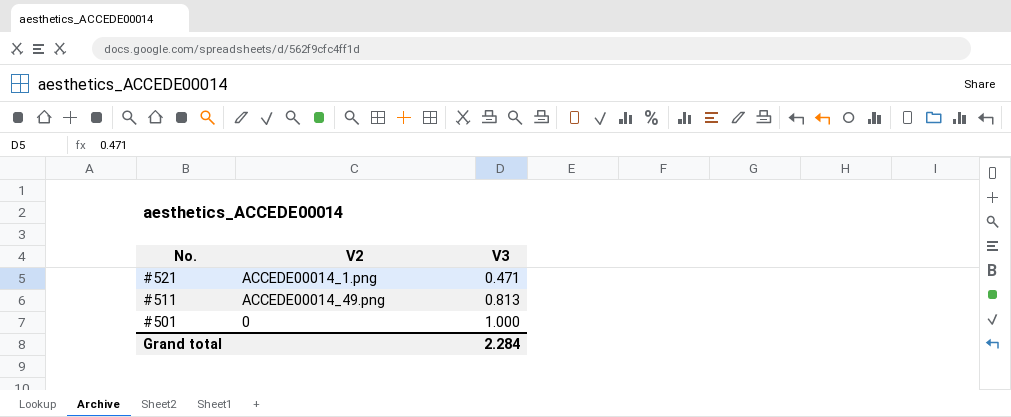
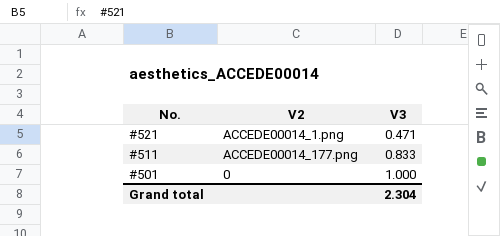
#511 | V2: ACCEDE00014_49.png -> ACCEDE00014_177.png
#511 | V3: 0.813 -> 0.833
Grand total | V3: 2.284 -> 2.304

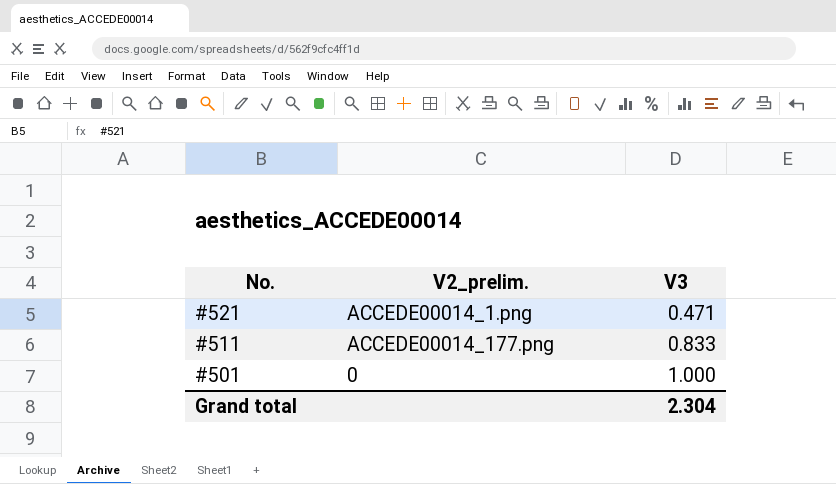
column name: V2 -> V2_prelim.

